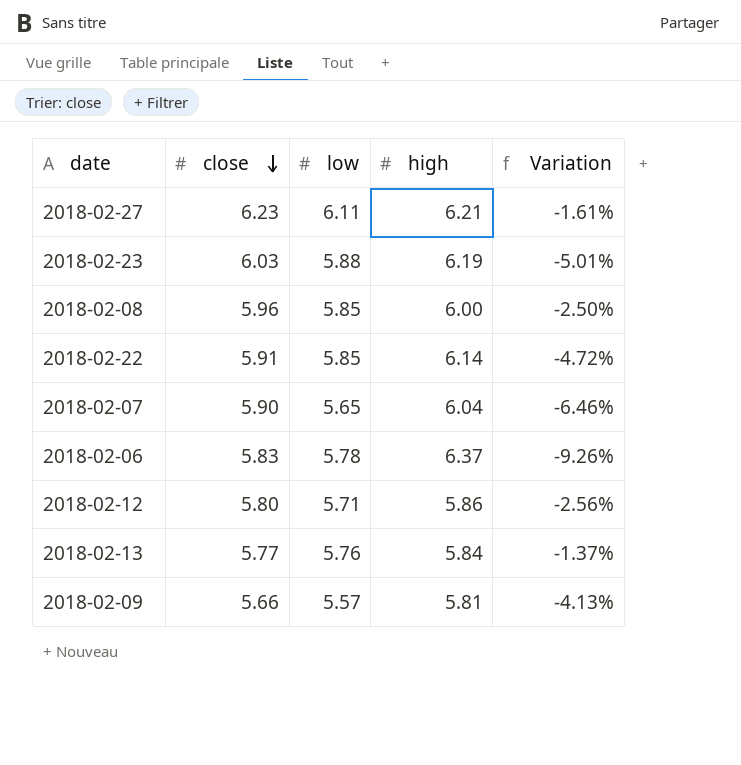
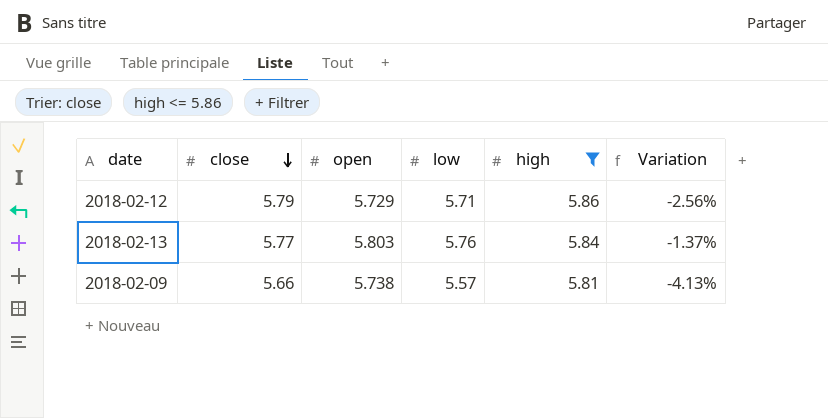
filter: none -> high <= 5.86
column open | position: none -> 3
2018-02-12 | close: 5.80 -> 5.79

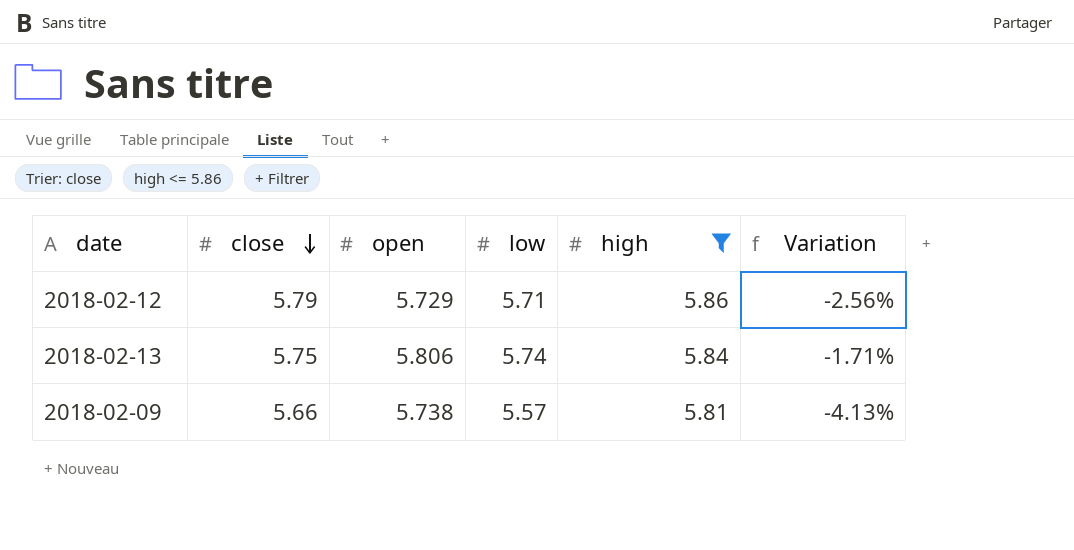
2018-02-13 | close: 5.77 -> 5.75
2018-02-13 | open: 5.803 -> 5.806
2018-02-13 | low: 5.76 -> 5.74
2018-02-13 | Variation: -1.37% -> -1.71%

